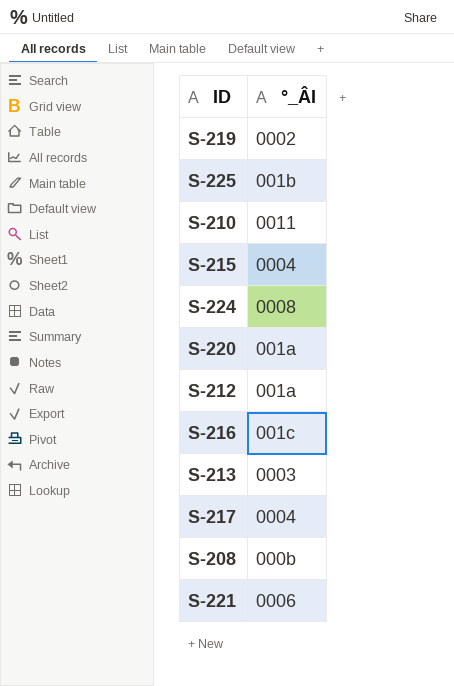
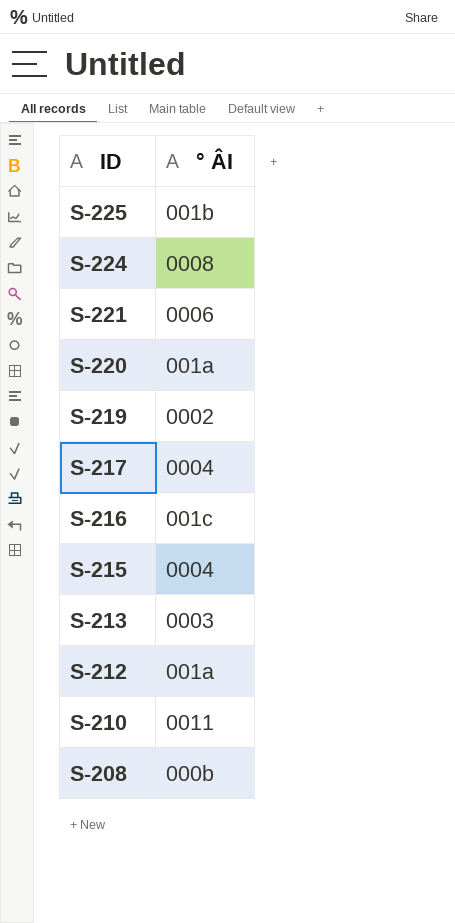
row order: none -> ID descending
column name: °_ÂI -> ° ÂI

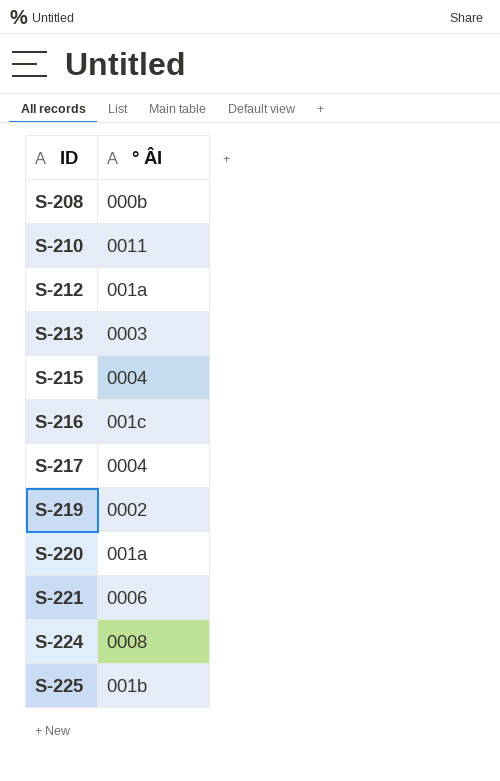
row order: ID descending -> ID ascending

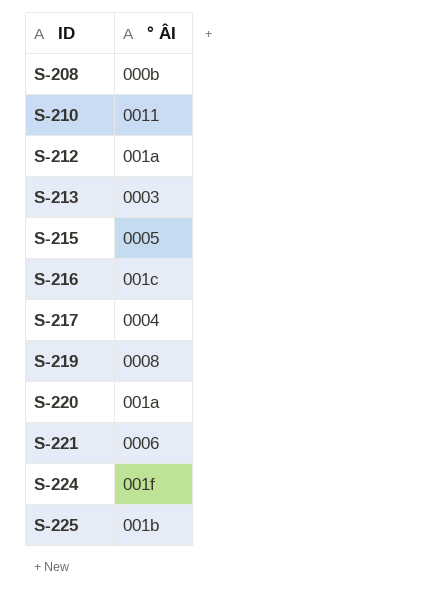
S-215 | ° ÂI: 0004 -> 0005
S-219 | ° ÂI: 0002 -> 0008
S-224 | ° ÂI: 0008 -> 001f

